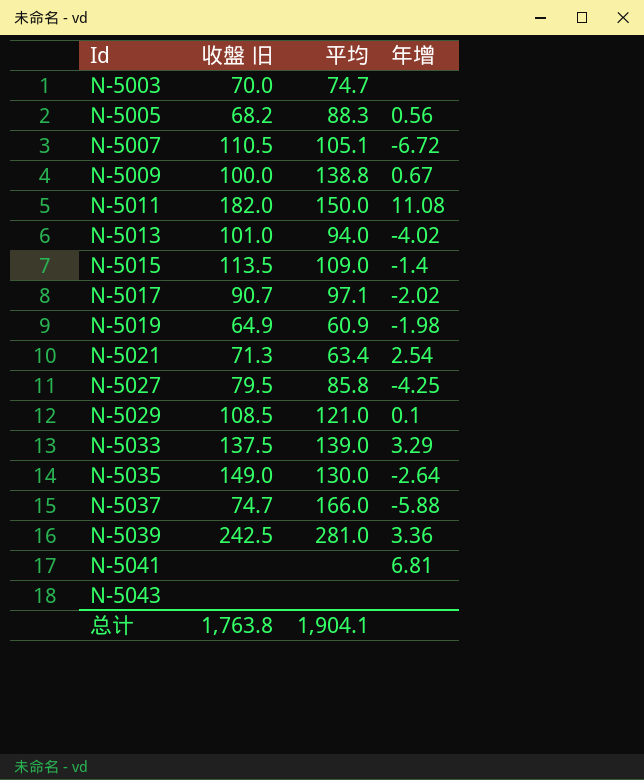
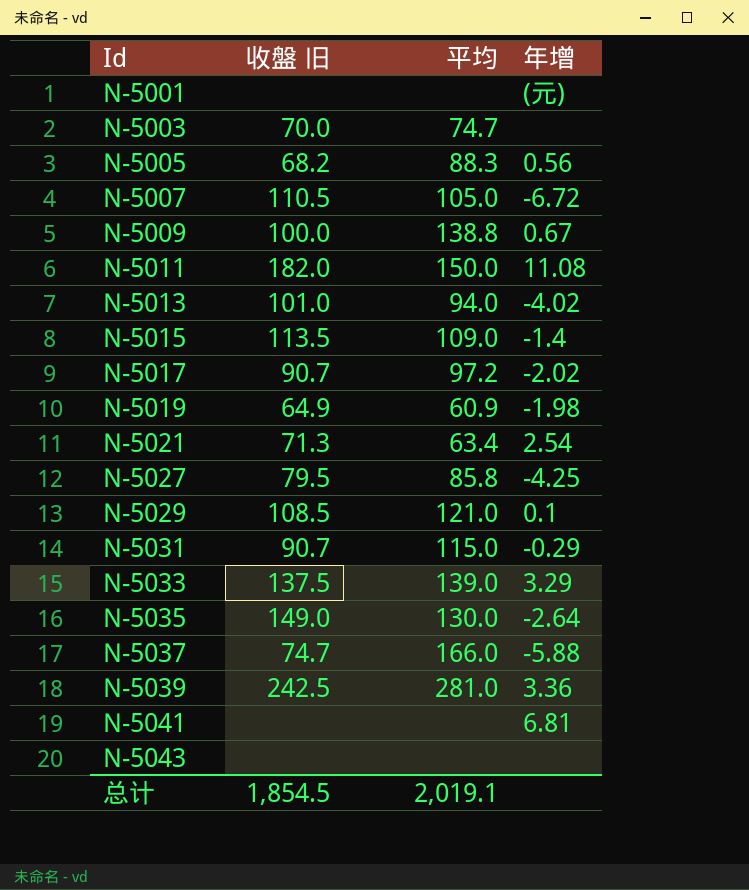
row N-5001: none -> none | none | (元)
N-5007 | 平均: 105.1 -> 105.0
N-5017 | 平均: 97.1 -> 97.2
row N-5031: none -> 90.7 | 115.0 | -0.29
总计 | 收盤 旧: 1,763.8 -> 1,854.5
总计 | 平均: 1,904.1 -> 2,019.1

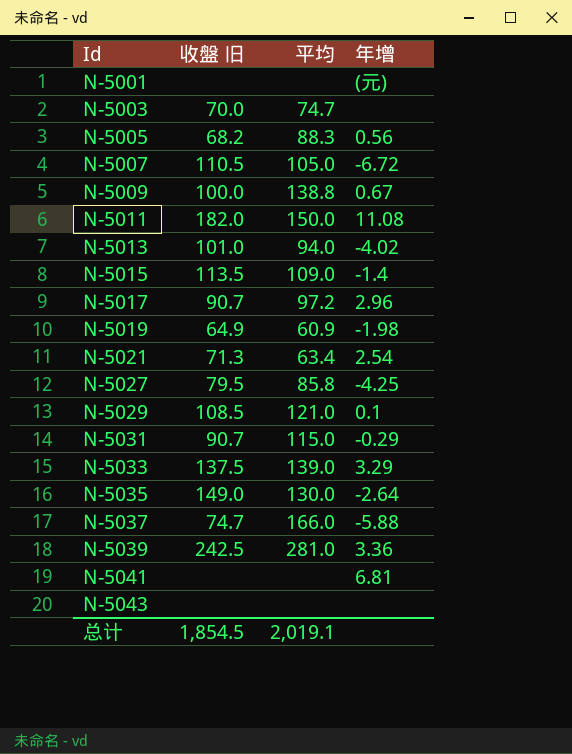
N-5017 | 年增: -2.02 -> 2.96

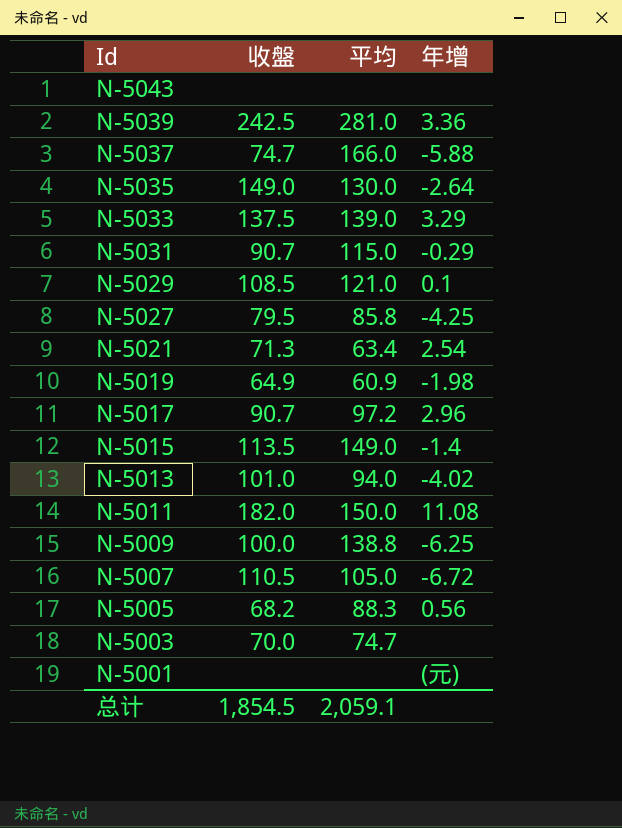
row order: Id ascending -> Id descending
column name: 收盤 旧 -> 收盤
row N-5041: none | none | 6.81 -> none
N-5015 | 平均: 109.0 -> 149.0
N-5009 | 年增: 0.67 -> -6.25
总计 | 平均: 2,019.1 -> 2,059.1

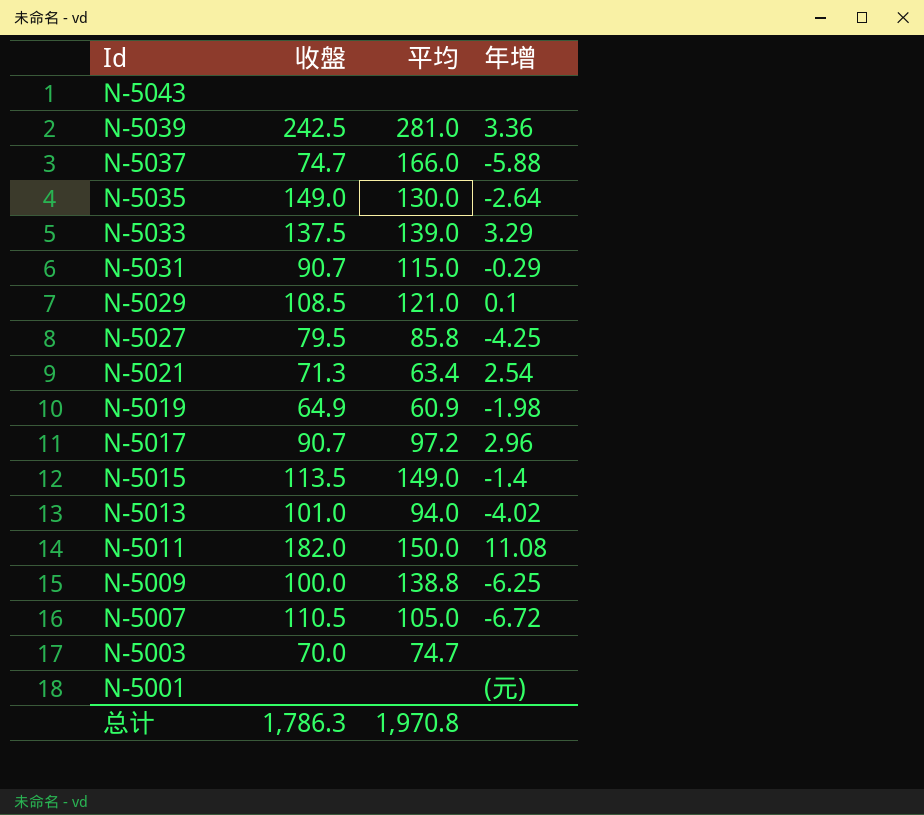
row N-5005: 68.2 | 88.3 | 0.56 -> none
总计 | 收盤: 1,854.5 -> 1,786.3
总计 | 平均: 2,059.1 -> 1,970.8

